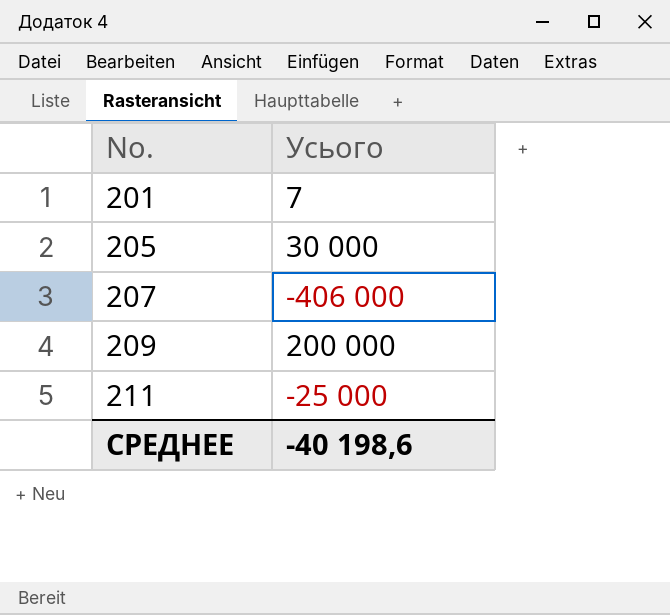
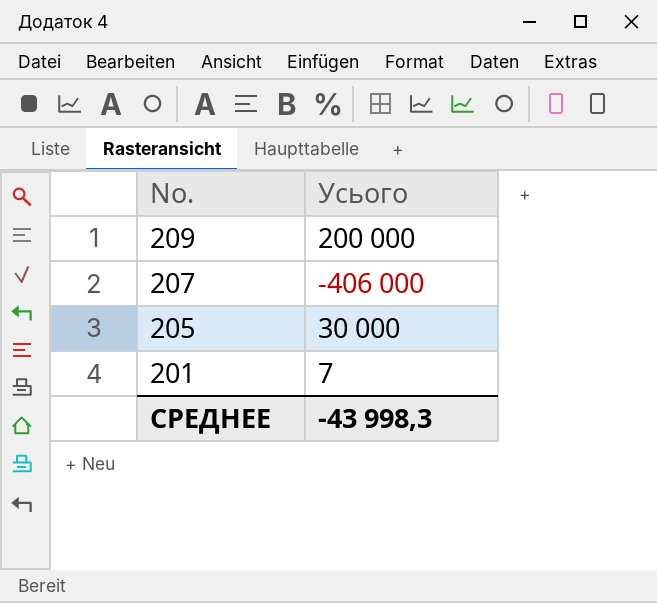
row order: No. ascending -> No. descending
row 211: -25 000 -> none
СРЕДНЕЕ | Усього: -40 198,6 -> -43 998,3

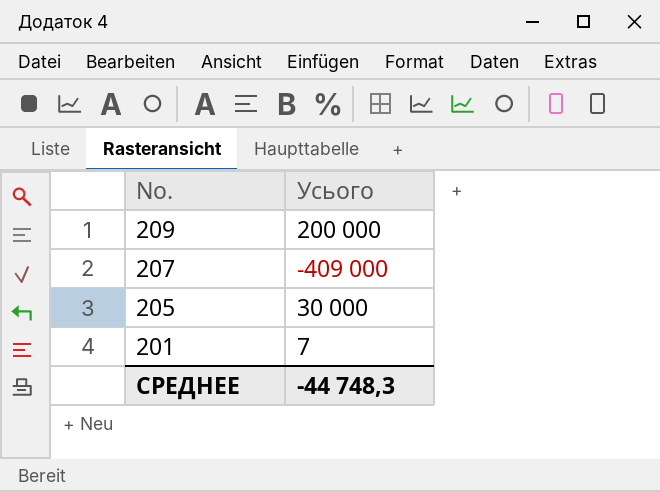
207 | Усього: -406 000 -> -409 000
СРЕДНЕЕ | Усього: -43 998,3 -> -44 748,3

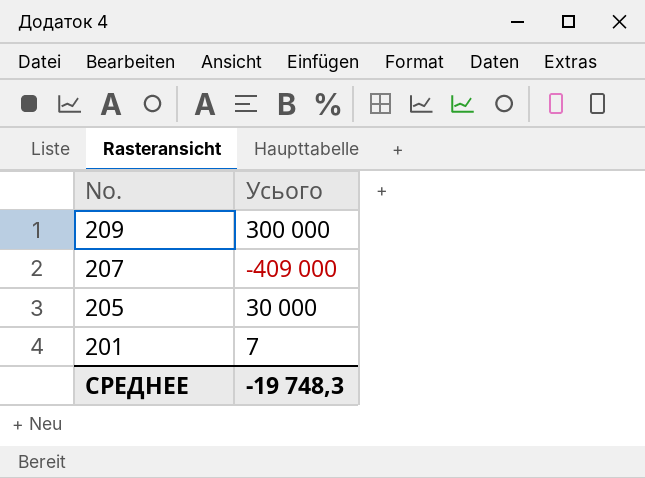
209 | Усього: 200 000 -> 300 000
СРЕДНЕЕ | Усього: -44 748,3 -> -19 748,3

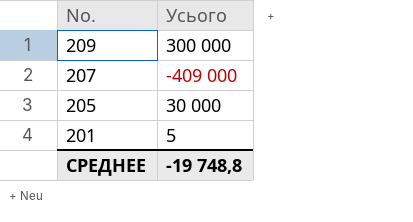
201 | Усього: 7 -> 5
СРЕДНЕЕ | Усього: -19 748,3 -> -19 748,8

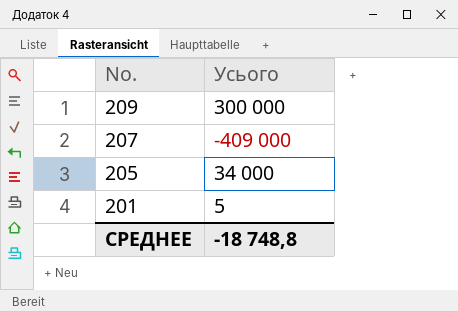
205 | Усього: 30 000 -> 34 000
СРЕДНЕЕ | Усього: -19 748,8 -> -18 748,8

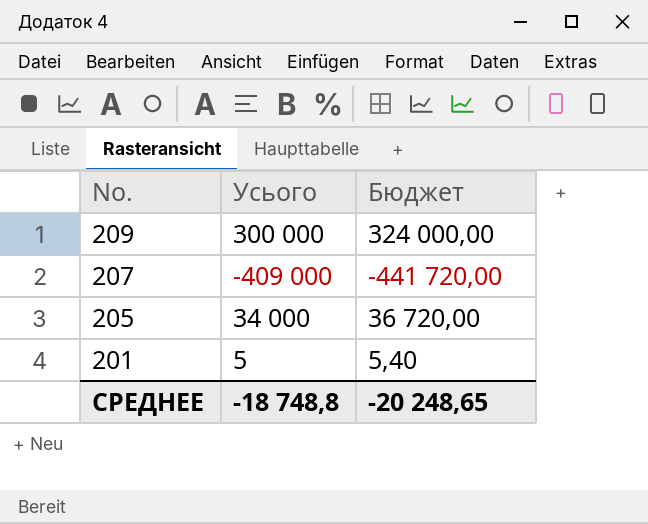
column Бюджет | formula: none -> [Усього] * 1,08

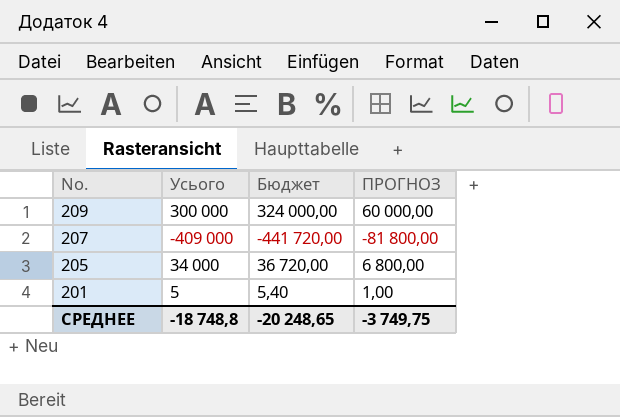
column ПРОГНОЗ | formula: none -> [Усього] * 0,2

